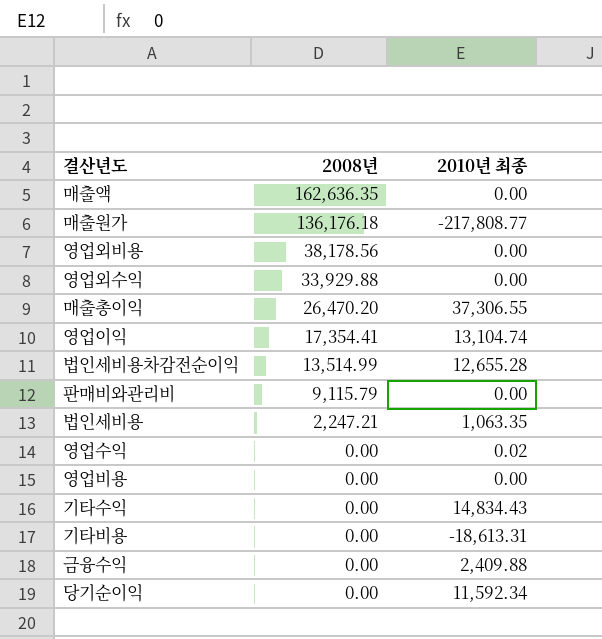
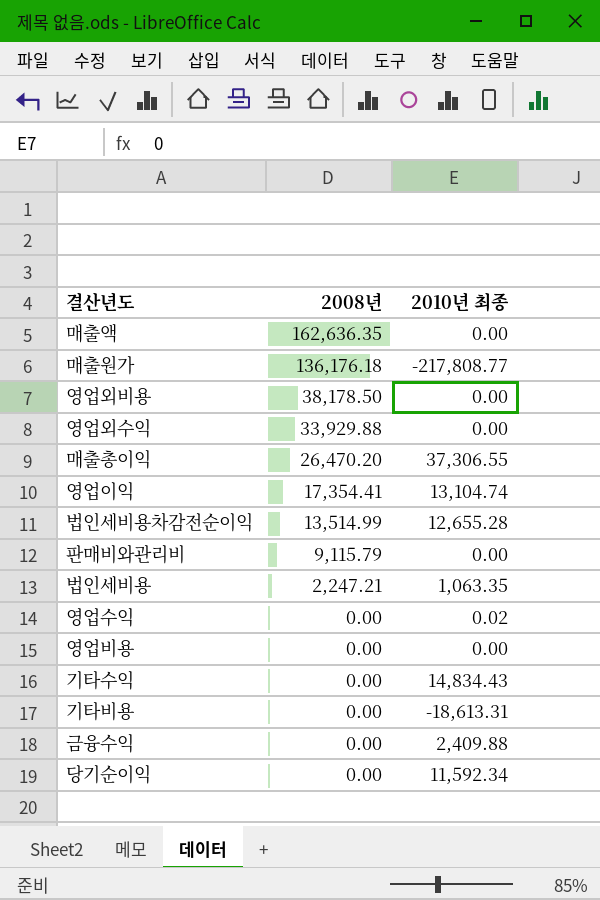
영업외비용 | 2008년: 38,178.56 -> 38,178.50

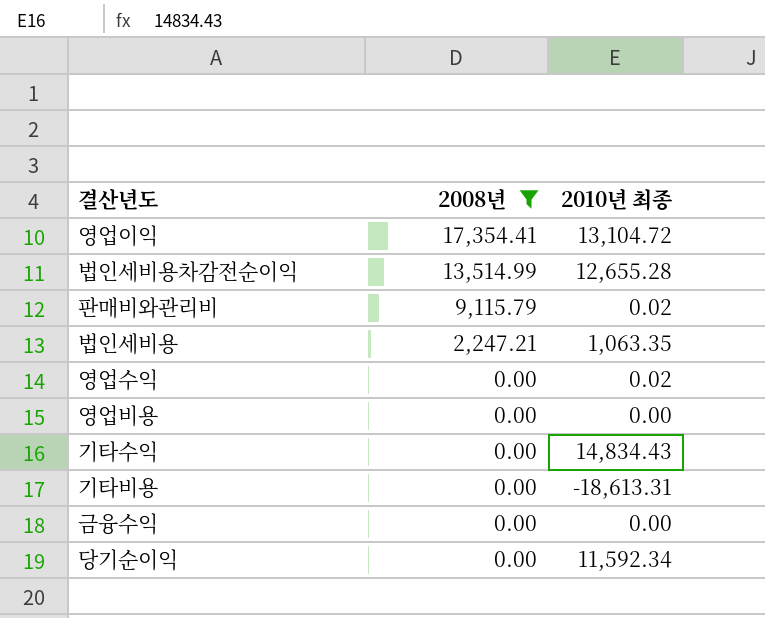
filter: none -> 2008년 <= 17,354.41
영업이익 | 2010년 최종: 13,104.74 -> 13,104.72
판매비와관리비 | 2010년 최종: 0.00 -> 0.02
금융수익 | 2010년 최종: 2,409.88 -> 0.00

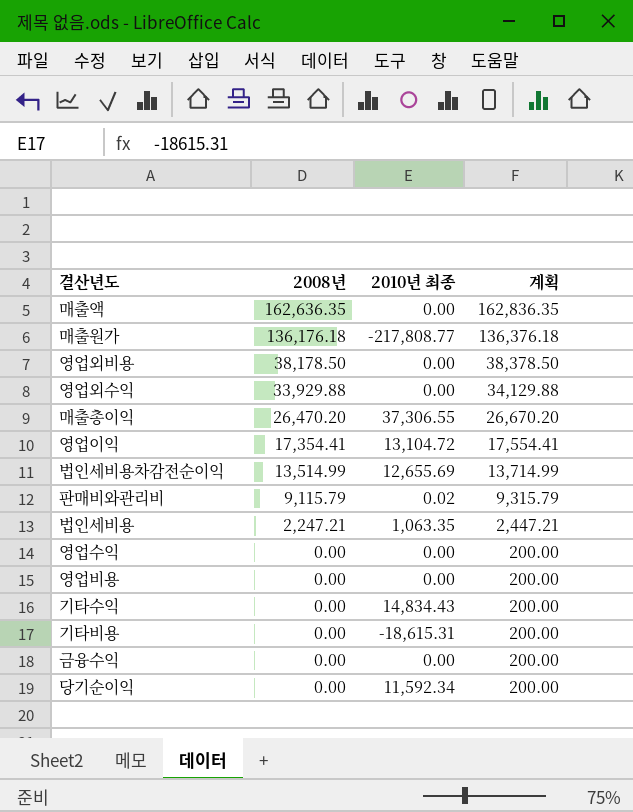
filter: 2008년 <= 17,354.41 -> none
column 계획 | formula: none -> [2008년] + 200
법인세비용차감전순이익 | 2010년 최종: 12,655.28 -> 12,655.69
영업수익 | 2010년 최종: 0.02 -> 0.00
기타비용 | 2010년 최종: -18,613.31 -> -18,615.31

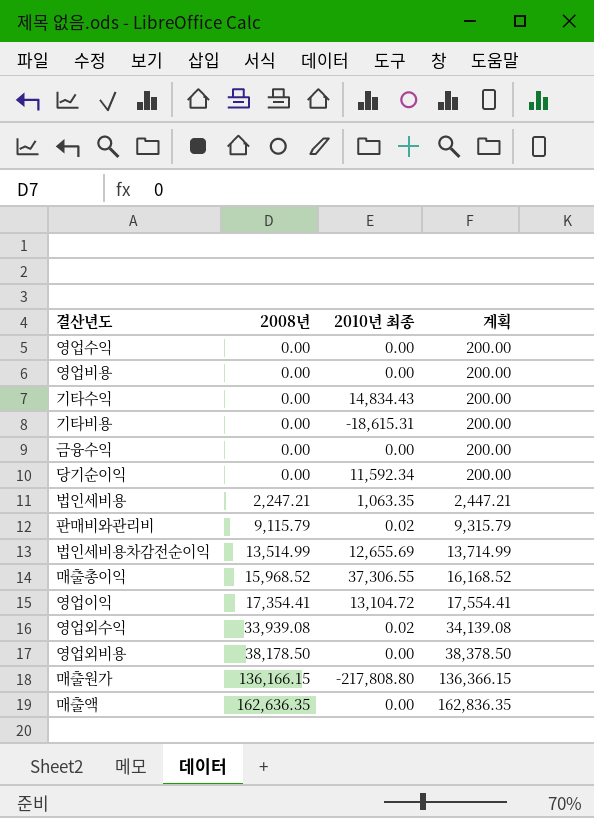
row order: 2008년 descending -> 2008년 ascending
매출총이익 | 2008년: 26,470.20 -> 15,968.52
매출총이익 | 계획: 26,670.20 -> 16,168.52
영업외수익 | 2008년: 33,929.88 -> 33,939.08
영업외수익 | 2010년 최종: 0.00 -> 0.02
영업외수익 | 계획: 34,129.88 -> 34,139.08
매출원가 | 2008년: 136,176.18 -> 136,166.15
매출원가 | 2010년 최종: -217,808.77 -> -217,808.80
매출원가 | 계획: 136,376.18 -> 136,366.15

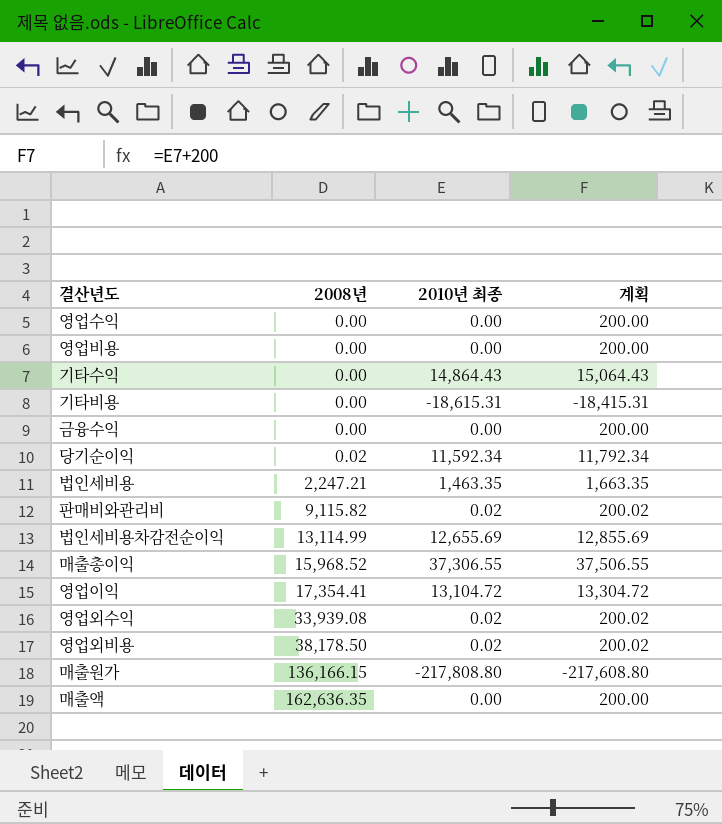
column 계획 | formula: [2008년] + 200 -> [2010년 최종] + 200
기타수익 | 2010년 최종: 14,834.43 -> 14,864.43
당기순이익 | 2008년: 0.00 -> 0.02
법인세비용 | 2010년 최종: 1,063.35 -> 1,463.35
판매비와관리비 | 2008년: 9,115.79 -> 9,115.82
법인세비용차감전순이익 | 2008년: 13,514.99 -> 13,114.99
영업외비용 | 2010년 최종: 0.00 -> 0.02

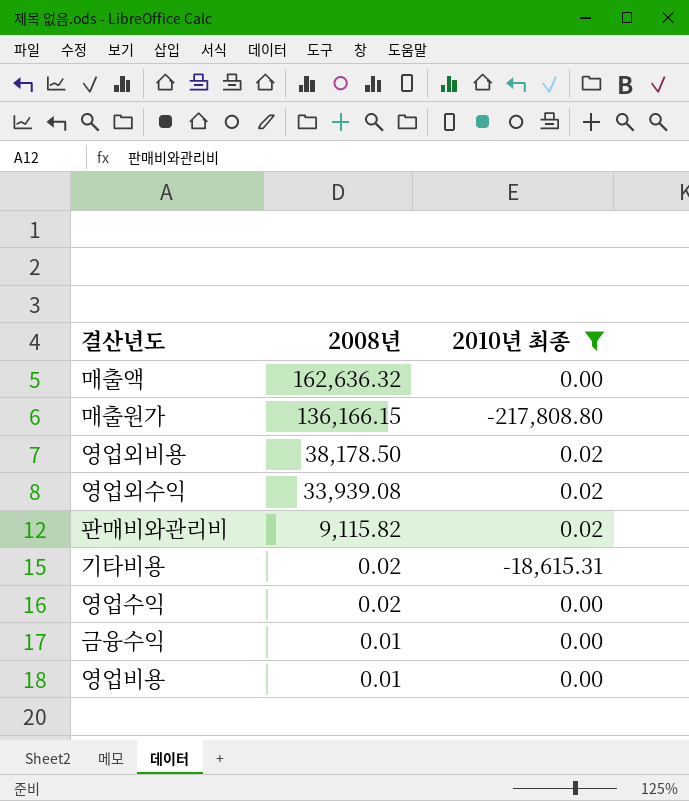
filter: none -> 2010년 최종 <= 0.02
row order: 2008년 ascending -> 2008년 descending
column 계획 | formula: [2010년 최종] + 200 -> none
매출액 | 2008년: 162,636.35 -> 162,636.32
기타비용 | 2008년: 0.00 -> 0.02
영업수익 | 2008년: 0.00 -> 0.02
금융수익 | 2008년: 0.00 -> 0.01
영업비용 | 2008년: 0.00 -> 0.01

